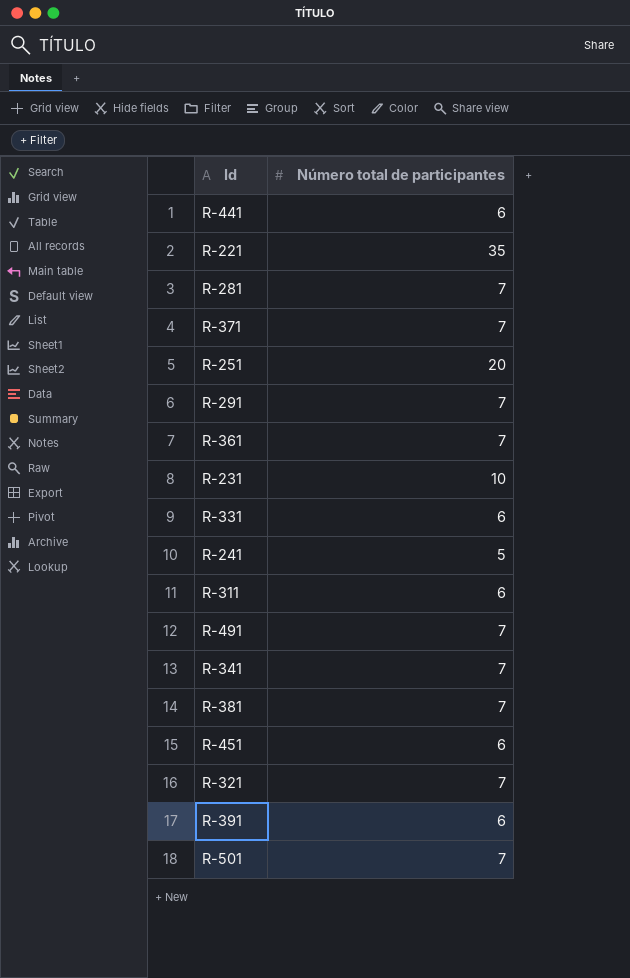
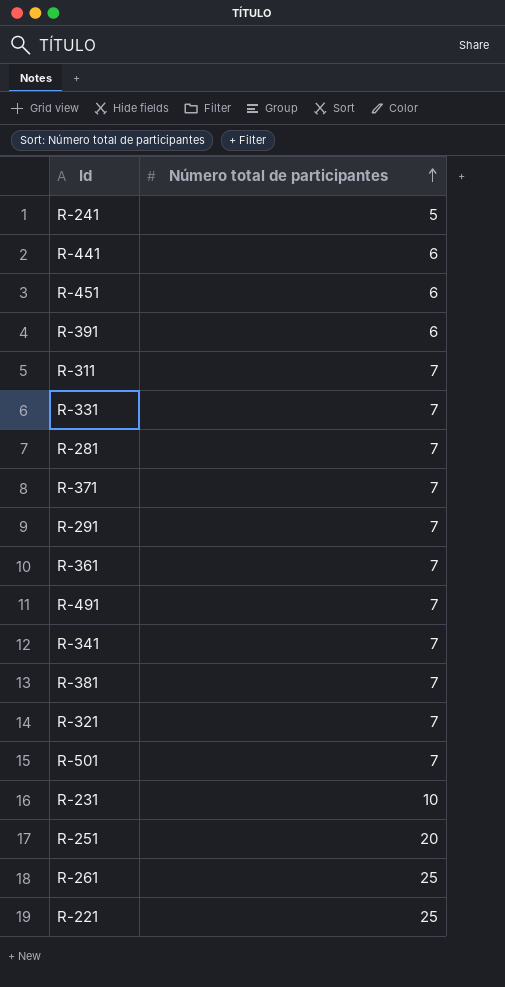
row order: none -> Número total de participantes ascending
R-311 | Número total de participantes: 6 -> 7
R-331 | Número total de participantes: 6 -> 7
row R-261: none -> 25
R-221 | Número total de participantes: 35 -> 25

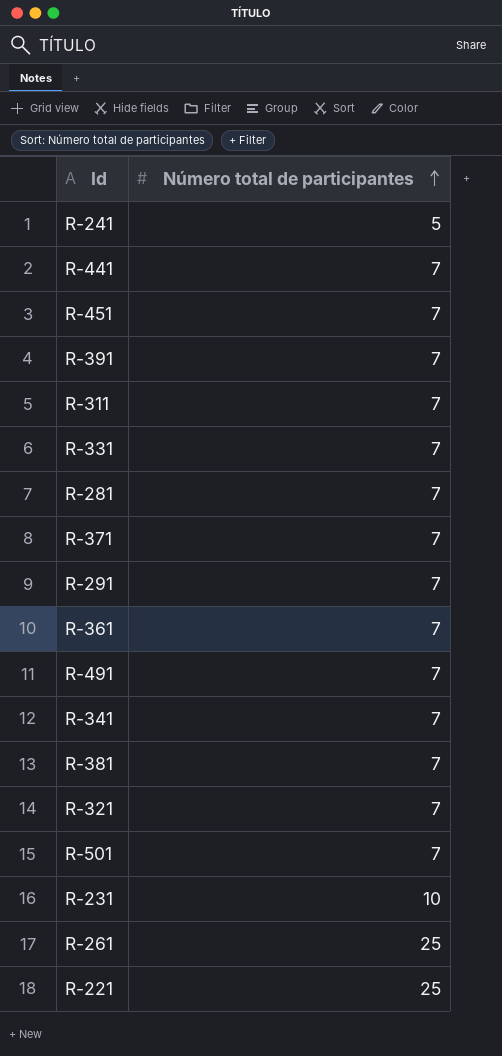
row R-251: 20 -> none
R-441 | Número total de participantes: 6 -> 7
R-451 | Número total de participantes: 6 -> 7
R-391 | Número total de participantes: 6 -> 7

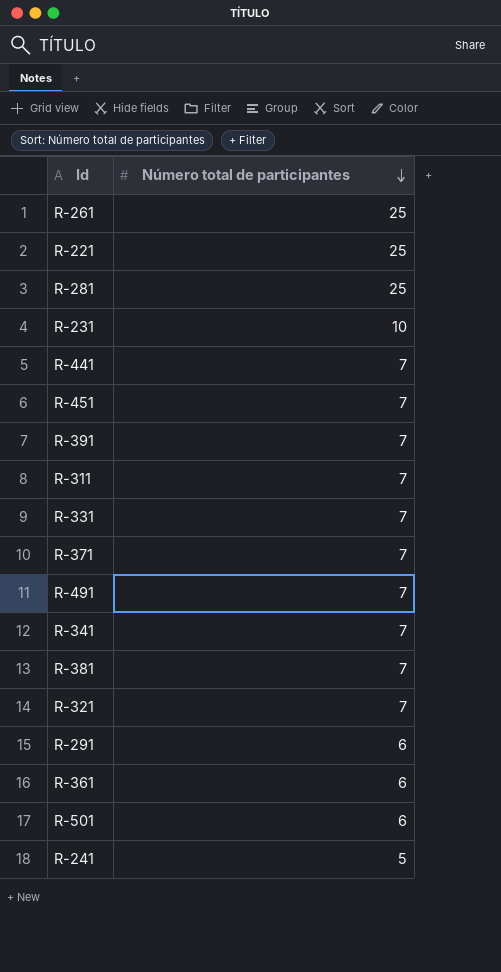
row order: Número total de participantes ascending -> Número total de participantes descending
R-281 | Número total de participantes: 7 -> 25
R-291 | Número total de participantes: 7 -> 6
R-361 | Número total de participantes: 7 -> 6
R-501 | Número total de participantes: 7 -> 6

